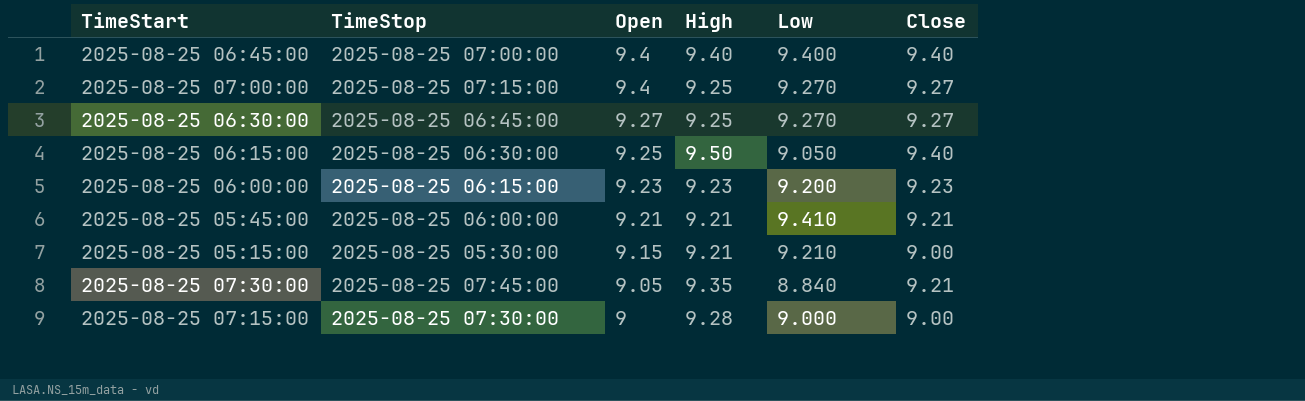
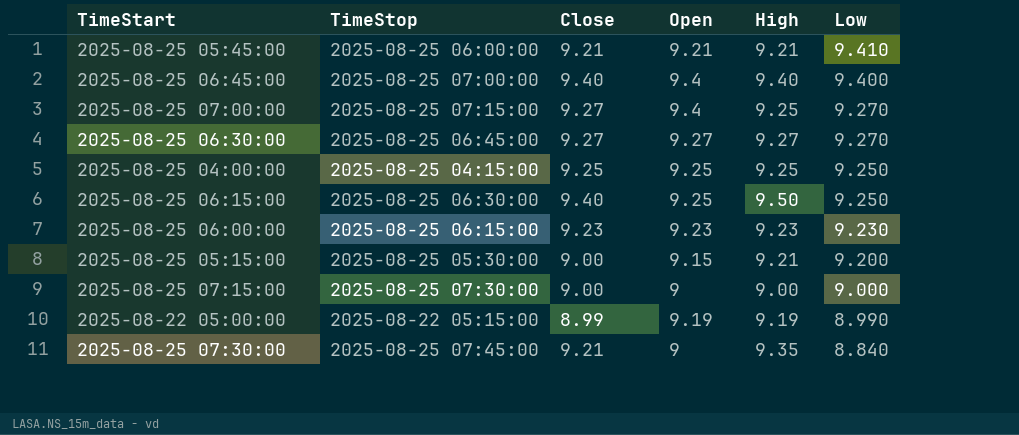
row order: Open descending -> Low descending
column Close | position: 6 -> 3
2025-08-25 06:30:00 | High: 9.25 -> 9.27
row 2025-08-25 04:00:00: none -> 2025-08-25 04:15:00 | 9.25 | 9.25 | 9.25 | 9.250
2025-08-25 06:15:00 | Low: 9.050 -> 9.250
2025-08-25 06:00:00 | Low: 9.200 -> 9.230
2025-08-25 05:15:00 | Low: 9.210 -> 9.200
2025-08-25 07:15:00 | High: 9.28 -> 9.00
row 2025-08-22 05:00:00: none -> 2025-08-22 05:15:00 | 8.99 | 9.19 | 9.19 | 8.990
2025-08-25 07:30:00 | Open: 9.05 -> 9

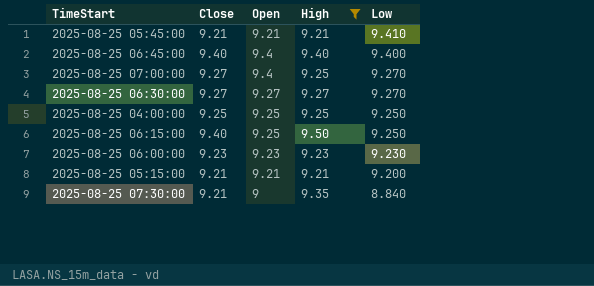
filter: none -> High >= 9.21
column TimeStop | position: 2 -> none
2025-08-25 05:15:00 | Close: 9.00 -> 9.21
2025-08-25 05:15:00 | Open: 9.15 -> 9.21

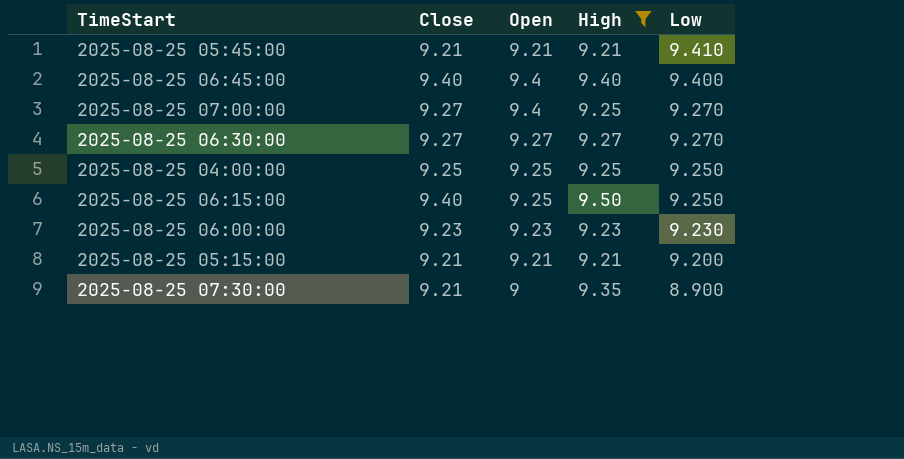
2025-08-25 07:30:00 | Low: 8.840 -> 8.900

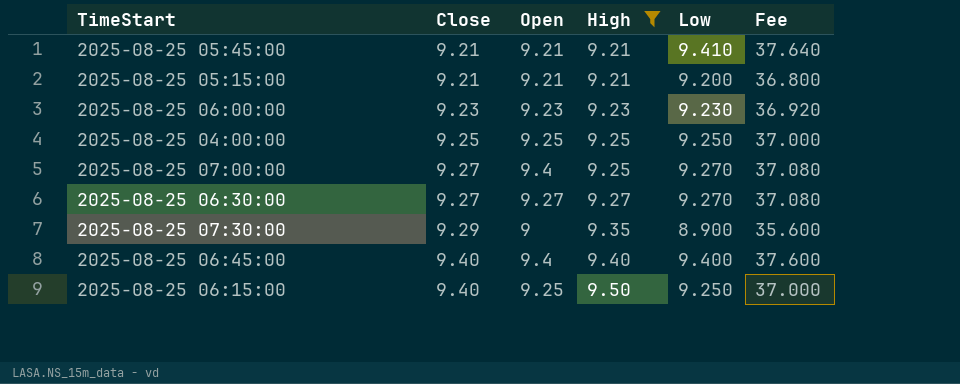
row order: Low descending -> Close ascending
column Fee | formula: none -> [Low] * 4
2025-08-25 07:30:00 | Close: 9.21 -> 9.29

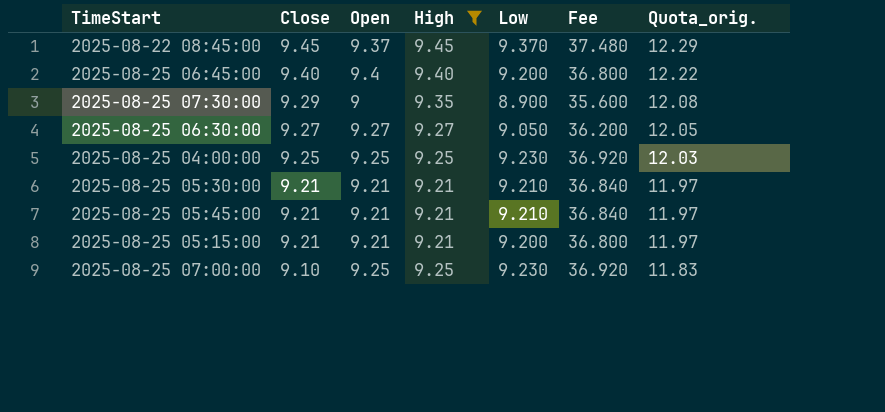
row order: Close ascending -> Close descending
column Quota_orig. | formula: none -> [Close] * 1.3
row 2025-08-25 06:00:00: 9.23 | 9.23 | 9.23 | 9.230 | 36.920 -> none
row 2025-08-25 06:15:00: 9.40 | 9.25 | 9.50 | 9.250 | 37.000 -> none
row 2025-08-22 08:45:00: none -> 9.45 | 9.37 | 9.45 | 9.370 | 37.480 | 12.29
2025-08-25 06:45:00 | Low: 9.400 -> 9.200
2025-08-25 06:45:00 | Fee: 37.600 -> 36.800
2025-08-25 06:30:00 | Low: 9.270 -> 9.050
2025-08-25 06:30:00 | Fee: 37.080 -> 36.200
2025-08-25 04:00:00 | Low: 9.250 -> 9.230
2025-08-25 04:00:00 | Fee: 37.000 -> 36.920
row 2025-08-25 05:30:00: none -> 9.21 | 9.21 | 9.21 | 9.210 | 36.840 | 11.97
2025-08-25 05:45:00 | Low: 9.410 -> 9.210
2025-08-25 05:45:00 | Fee: 37.640 -> 36.840
2025-08-25 07:00:00 | Close: 9.27 -> 9.10
2025-08-25 07:00:00 | Open: 9.4 -> 9.25
2025-08-25 07:00:00 | Low: 9.270 -> 9.230
2025-08-25 07:00:00 | Fee: 37.080 -> 36.920

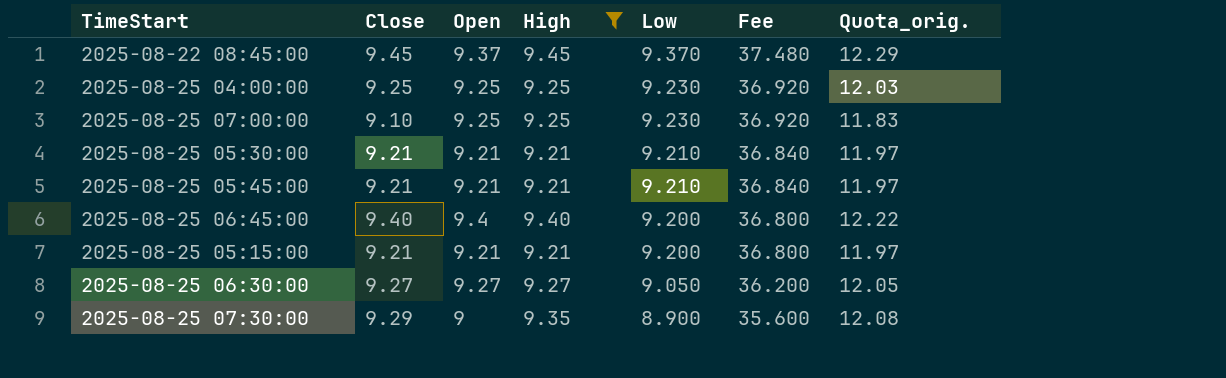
row order: Close descending -> Low descending

